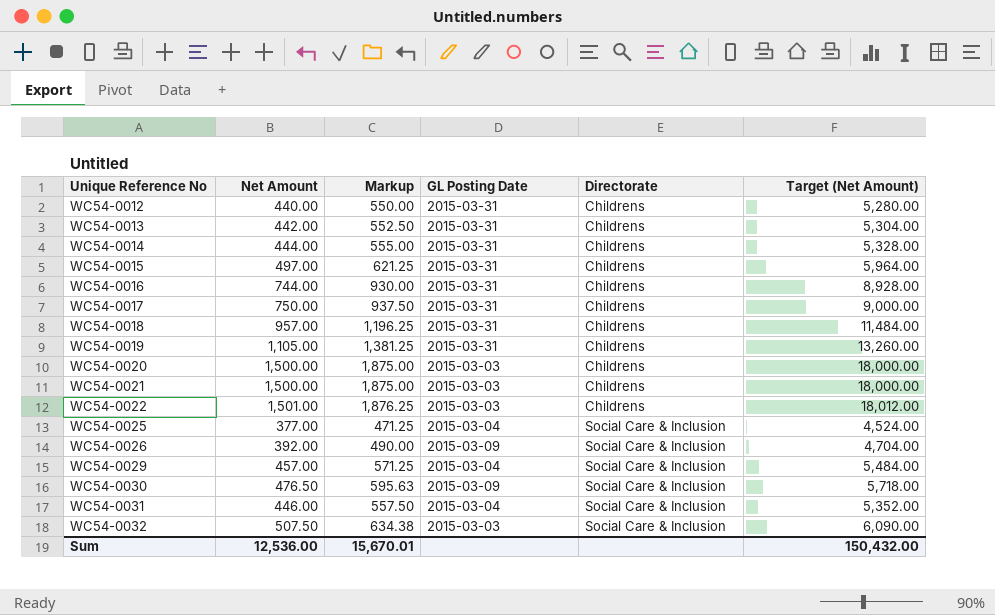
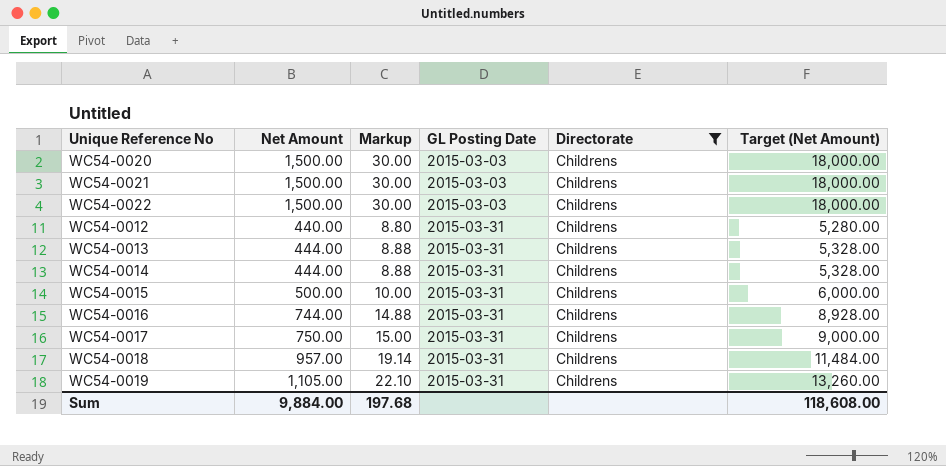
filter: none -> Directorate = Childrens
row order: Unique Reference No ascending -> GL Posting Date ascending
column Markup | formula: [Net Amount] * 1.25 -> [Net Amount] * 0.02
WC54-0022 | Net Amount: 1,501.00 -> 1,500.00
WC54-0022 | Target (Net Amount): 18,012.00 -> 18,000.00
WC54-0013 | Net Amount: 442.00 -> 444.00
WC54-0013 | Target (Net Amount): 5,304.00 -> 5,328.00
WC54-0015 | Net Amount: 497.00 -> 500.00
WC54-0015 | Target (Net Amount): 5,964.00 -> 6,000.00
Sum | Net Amount: 12,536.00 -> 9,884.00
Sum | Markup: 15,670.01 -> 197.68
Sum | Target (Net Amount): 150,432.00 -> 118,608.00

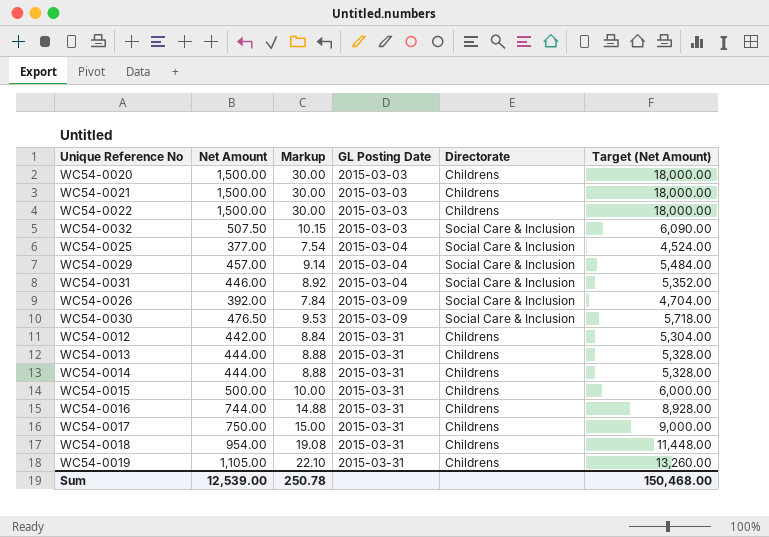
filter: Directorate = Childrens -> none
WC54-0012 | Net Amount: 440.00 -> 442.00
WC54-0012 | Markup: 8.80 -> 8.84
WC54-0012 | Target (Net Amount): 5,280.00 -> 5,304.00
WC54-0018 | Net Amount: 957.00 -> 954.00
WC54-0018 | Markup: 19.14 -> 19.08
WC54-0018 | Target (Net Amount): 11,484.00 -> 11,448.00
Sum | Net Amount: 9,884.00 -> 12,539.00
Sum | Markup: 197.68 -> 250.78
Sum | Target (Net Amount): 118,608.00 -> 150,468.00

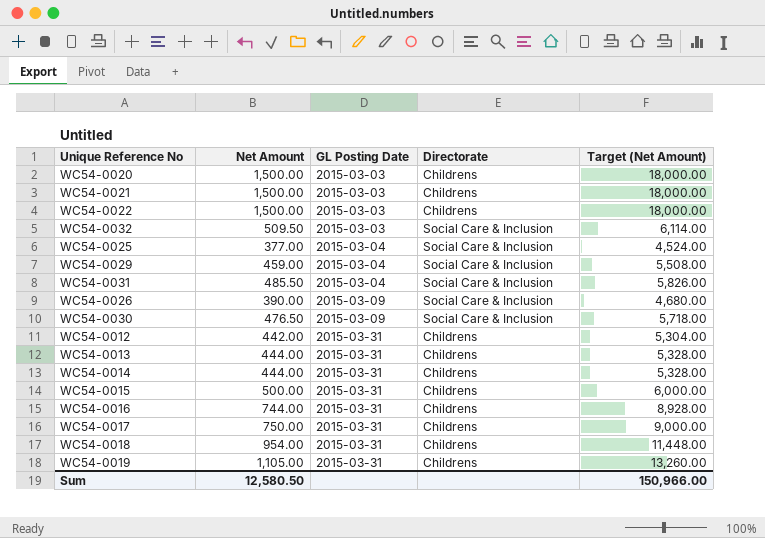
column Markup | formula: [Net Amount] * 0.02 -> none
WC54-0032 | Net Amount: 507.50 -> 509.50
WC54-0032 | Target (Net Amount): 6,090.00 -> 6,114.00
WC54-0029 | Net Amount: 457.00 -> 459.00
WC54-0029 | Target (Net Amount): 5,484.00 -> 5,508.00
WC54-0031 | Net Amount: 446.00 -> 485.50
WC54-0031 | Target (Net Amount): 5,352.00 -> 5,826.00
WC54-0026 | Net Amount: 392.00 -> 390.00
WC54-0026 | Target (Net Amount): 4,704.00 -> 4,680.00
Sum | Net Amount: 12,539.00 -> 12,580.50
Sum | Target (Net Amount): 150,468.00 -> 150,966.00

